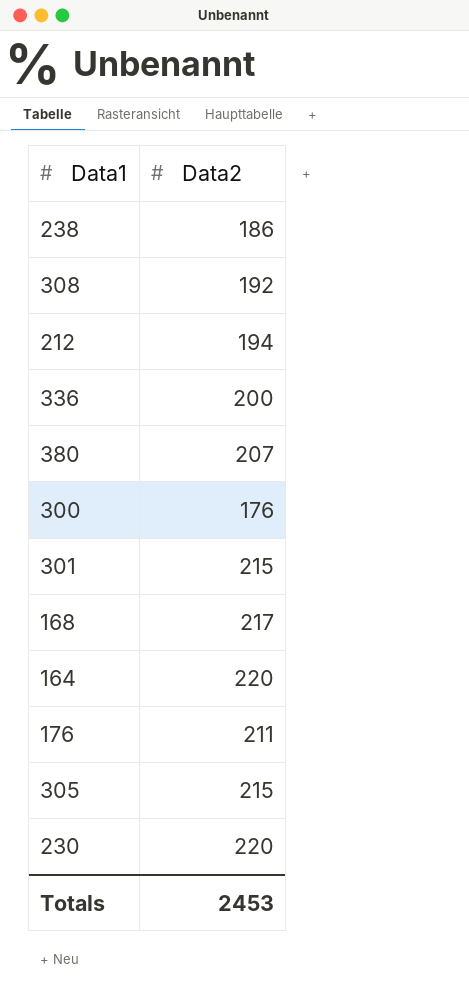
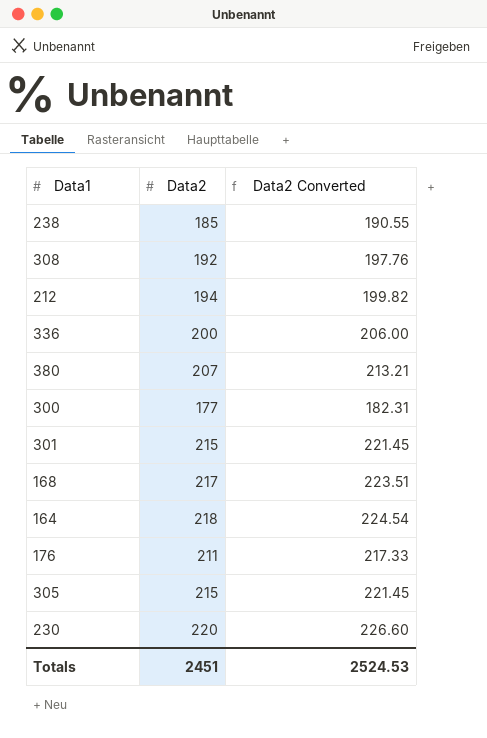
column Data2 Converted | formula: none -> [Data2] * 1.03
238 | Data2: 186 -> 185
300 | Data2: 176 -> 177
164 | Data2: 220 -> 218
Totals | Data2: 2453 -> 2451

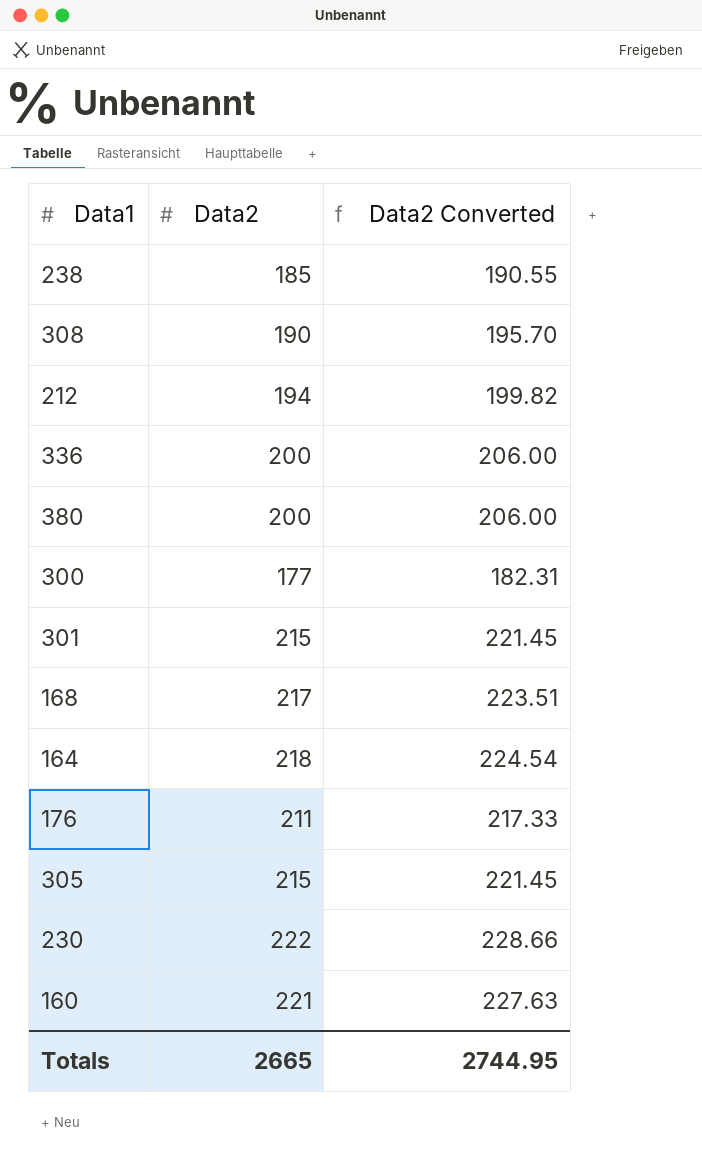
308 | Data2: 192 -> 190
308 | Data2 Converted: 197.76 -> 195.70
380 | Data2: 207 -> 200
380 | Data2 Converted: 213.21 -> 206.00
230 | Data2: 220 -> 222
230 | Data2 Converted: 226.60 -> 228.66
row 160: none -> 221 | 227.63
Totals | Data2: 2451 -> 2665
Totals | Data2 Converted: 2524.53 -> 2744.95

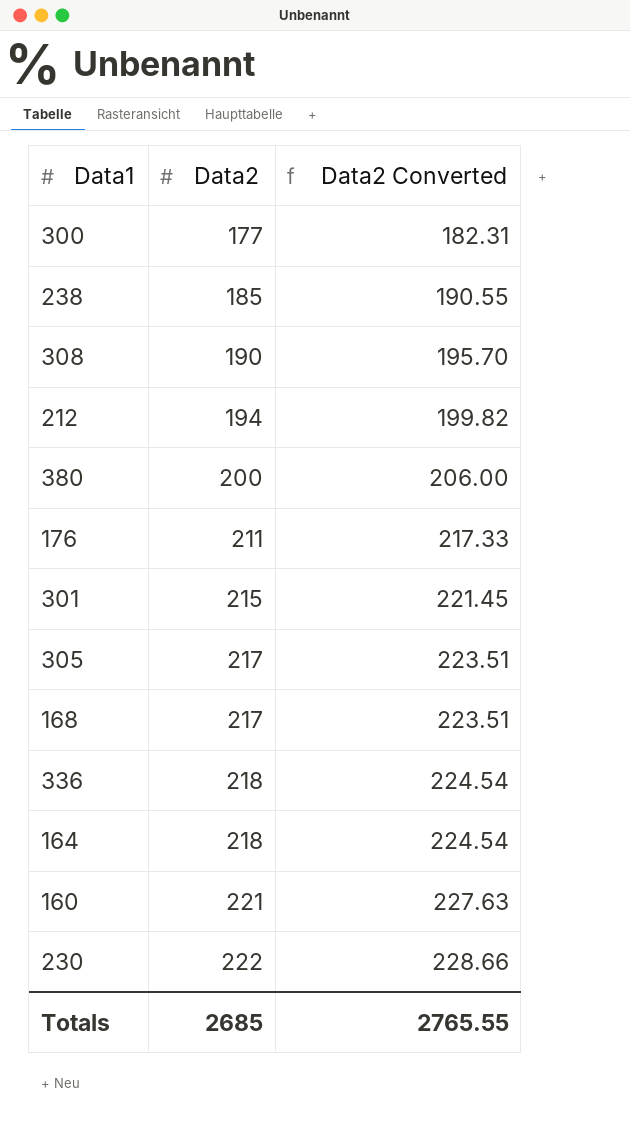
row order: none -> Data2 ascending
305 | Data2: 215 -> 217
305 | Data2 Converted: 221.45 -> 223.51
336 | Data2: 200 -> 218
336 | Data2 Converted: 206.00 -> 224.54
Totals | Data2: 2665 -> 2685
Totals | Data2 Converted: 2744.95 -> 2765.55

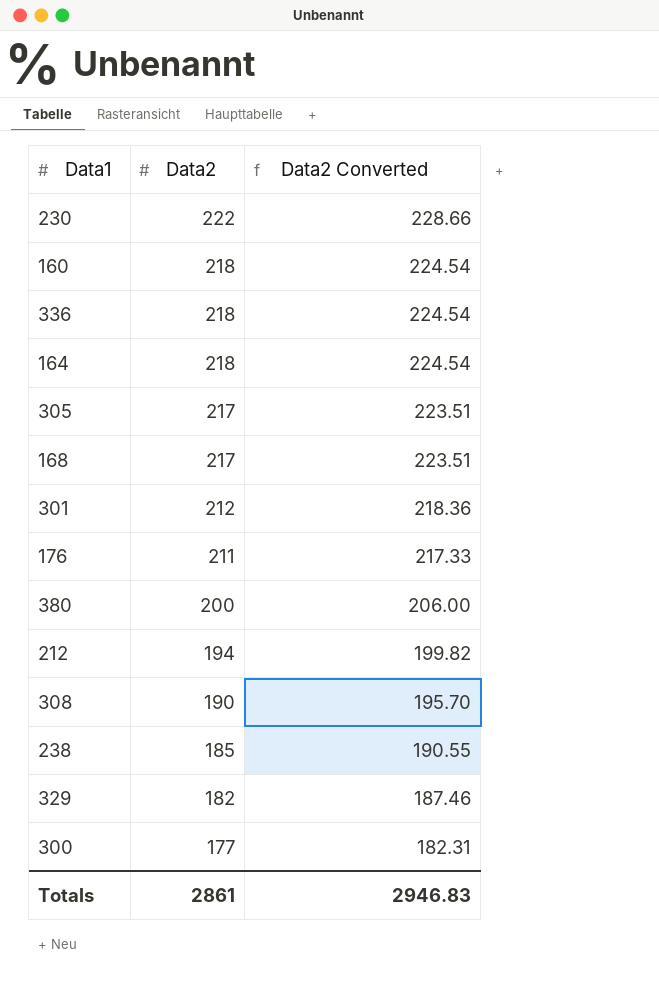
row order: Data2 ascending -> Data2 descending
160 | Data2: 221 -> 218
160 | Data2 Converted: 227.63 -> 224.54
301 | Data2: 215 -> 212
301 | Data2 Converted: 221.45 -> 218.36
row 329: none -> 182 | 187.46
Totals | Data2: 2685 -> 2861
Totals | Data2 Converted: 2765.55 -> 2946.83

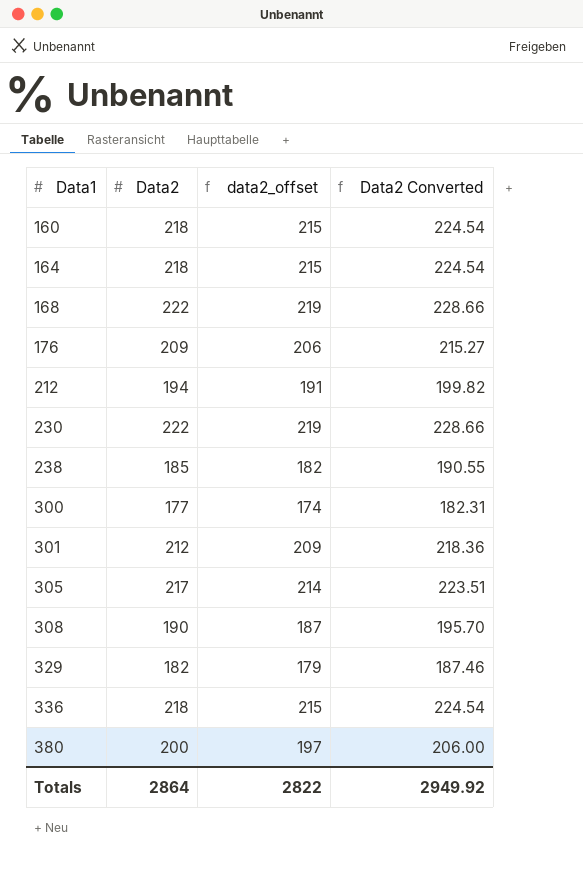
row order: Data2 descending -> Data1 ascending
column data2_offset | formula: none -> [Data2] - 3
168 | Data2: 217 -> 222
168 | Data2 Converted: 223.51 -> 228.66
176 | Data2: 211 -> 209
176 | Data2 Converted: 217.33 -> 215.27
Totals | Data2: 2861 -> 2864
Totals | Data2 Converted: 2946.83 -> 2949.92

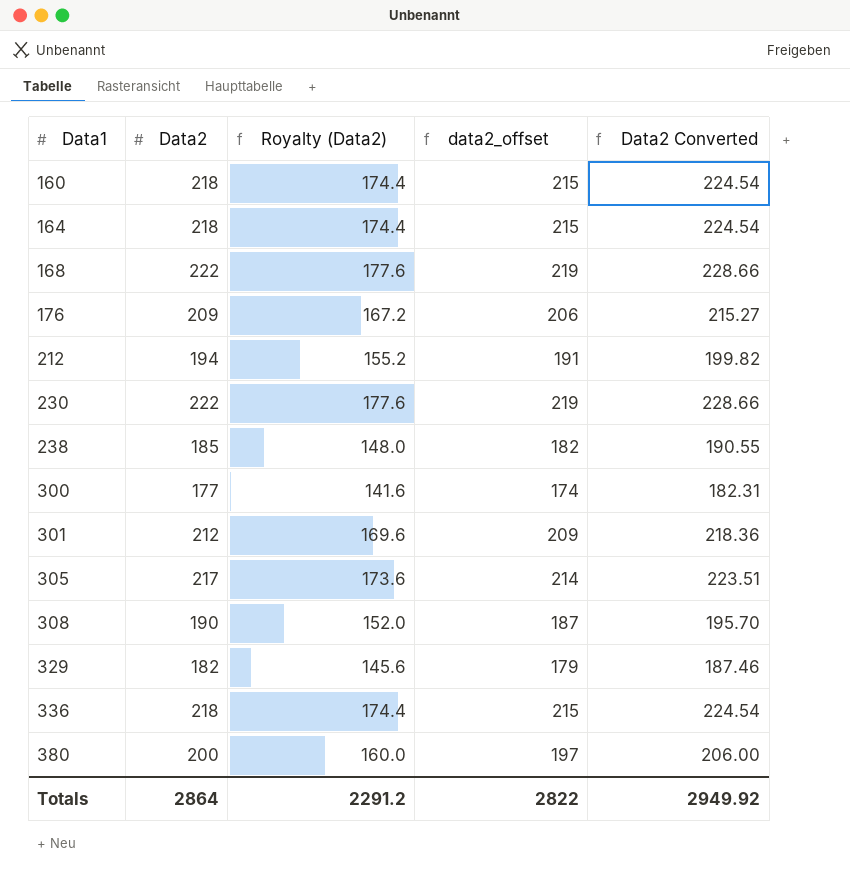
column Royalty (Data2) | formula: none -> [Data2] * 0.8

